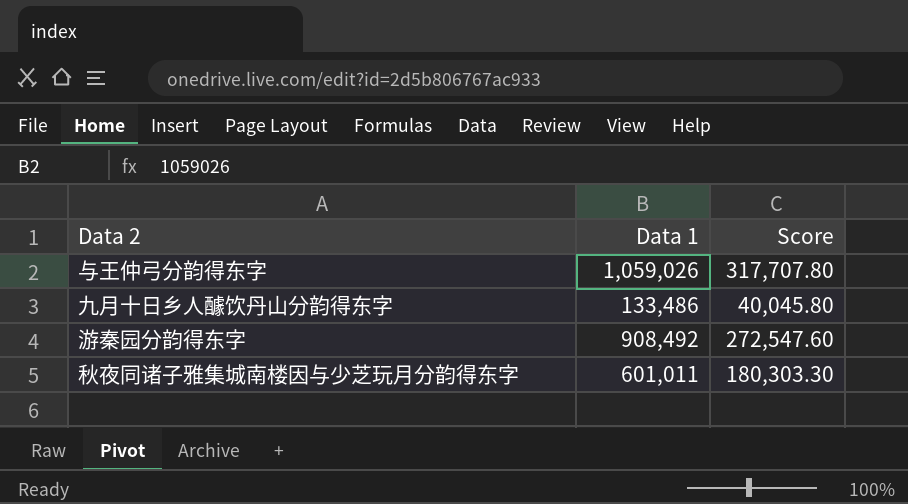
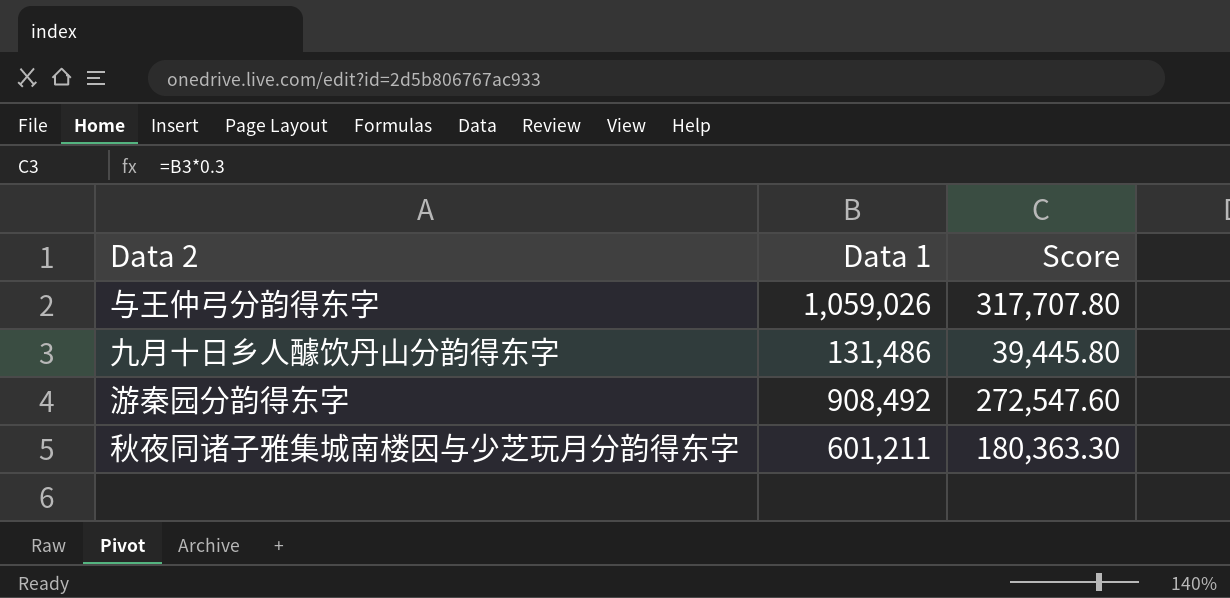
九月十日乡人醵饮丹山分韵得东字 | Data 1: 133,486 -> 131,486
九月十日乡人醵饮丹山分韵得东字 | Score: 40,045.80 -> 39,445.80
秋夜同诸子雅集城南楼因与少芝玩月分韵得东字 | Data 1: 601,011 -> 601,211
秋夜同诸子雅集城南楼因与少芝玩月分韵得东字 | Score: 180,303.30 -> 180,363.30

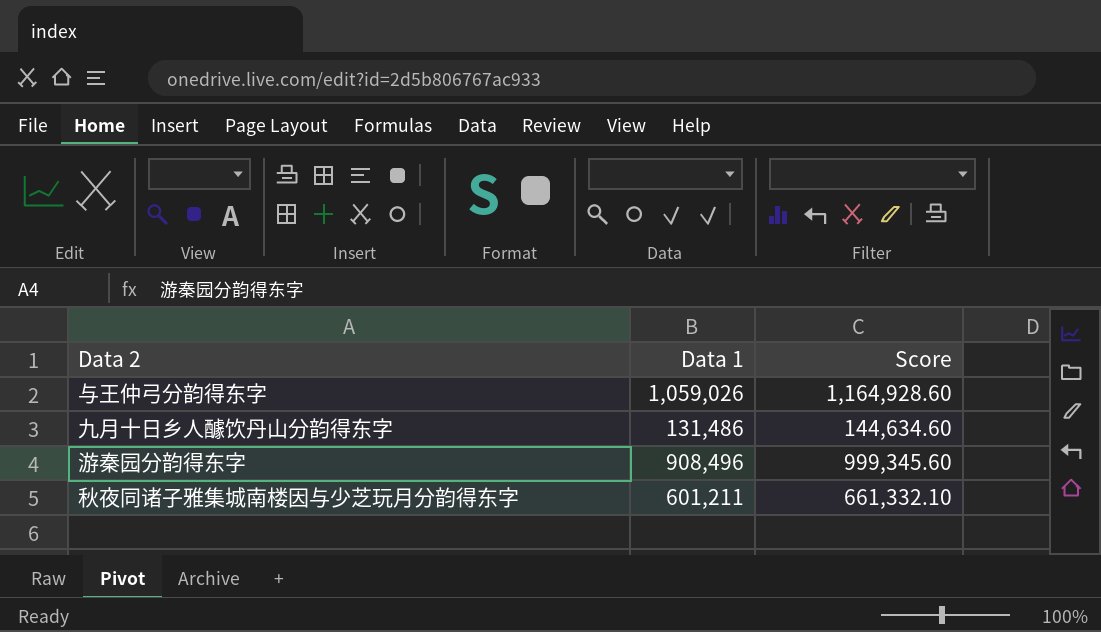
column Score | formula: [Data 1] * 0.3 -> [Data 1] * 1.1
游秦园分韵得东字 | Data 1: 908,492 -> 908,496

